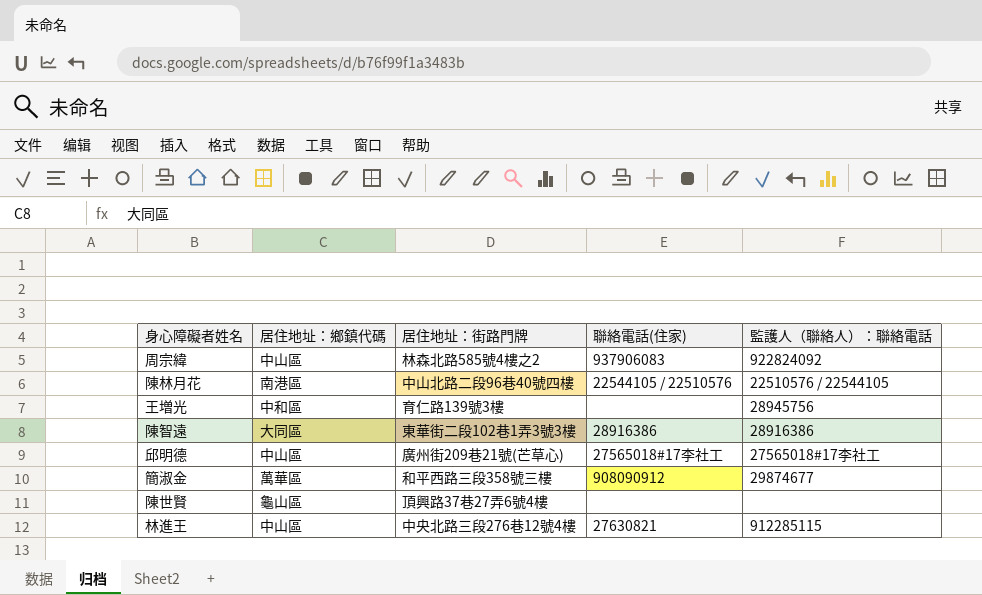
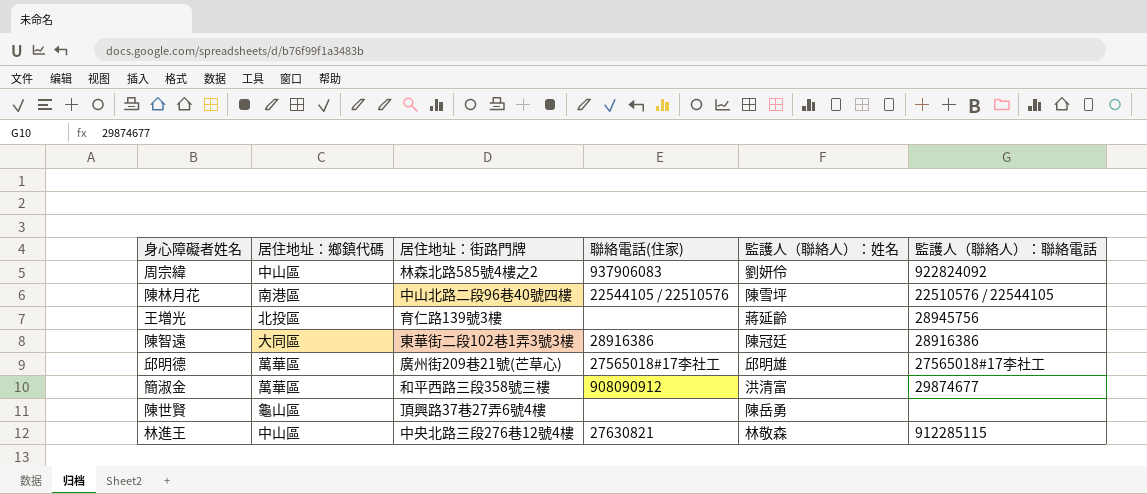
column 監護人（聯絡人）：姓名 | position: none -> 5
王増光 | 居住地址：鄉鎮代碼: 中和區 -> 北投區
邱明德 | 居住地址：鄉鎮代碼: 中山區 -> 萬華區

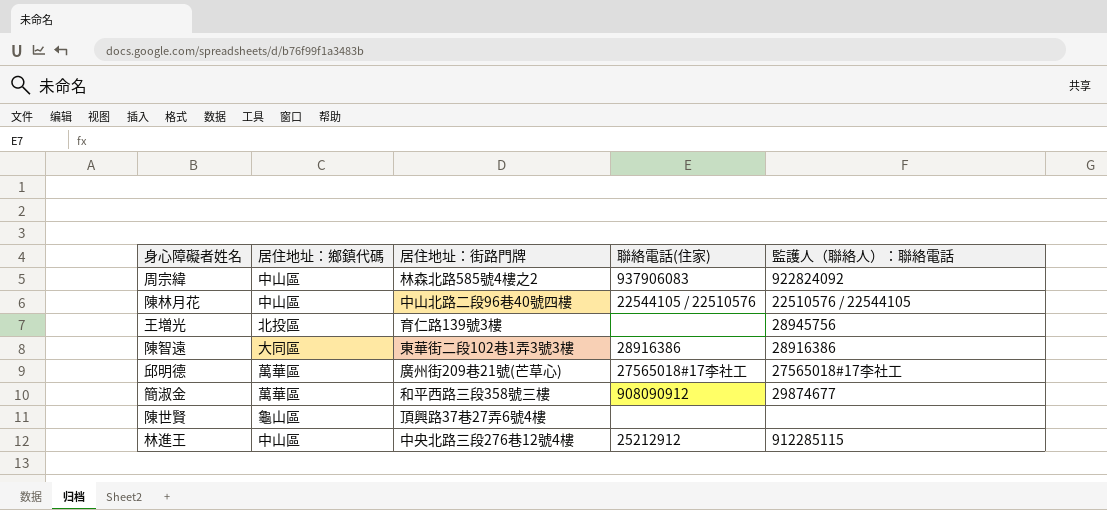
column 監護人（聯絡人）：姓名 | position: 5 -> none
陳林月花 | 居住地址：鄉鎮代碼: 南港區 -> 中山區
林進王 | 聯絡電話(住家): 27630821 -> 25212912

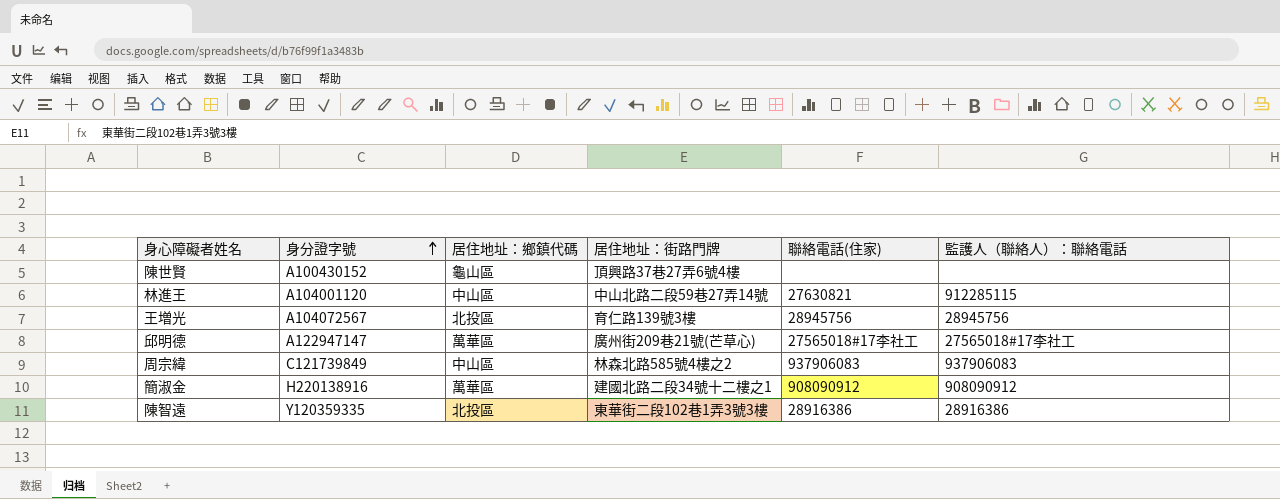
row order: none -> 身分證字號 ascending
column 身分證字號 | position: none -> 2
row 陳林月花: 中山區 | 中山北路二段96巷40號四樓 | 22544105 / 22510576 | 22510576 / 22544105 -> none
林進王 | 居住地址：街路門牌: 中央北路三段276巷12號4樓 -> 中山北路二段59巷27弄14號
林進王 | 聯絡電話(住家): 25212912 -> 27630821
王増光 | 聯絡電話(住家): none -> 28945756
周宗緯 | 監護人（聯絡人）：聯絡電話: 922824092 -> 937906083
簡淑金 | 居住地址：街路門牌: 和平西路三段358號三樓 -> 建國北路二段34號十二樓之1
簡淑金 | 監護人（聯絡人）：聯絡電話: 29874677 -> 908090912
陳智遠 | 居住地址：鄉鎮代碼: 大同區 -> 北投區

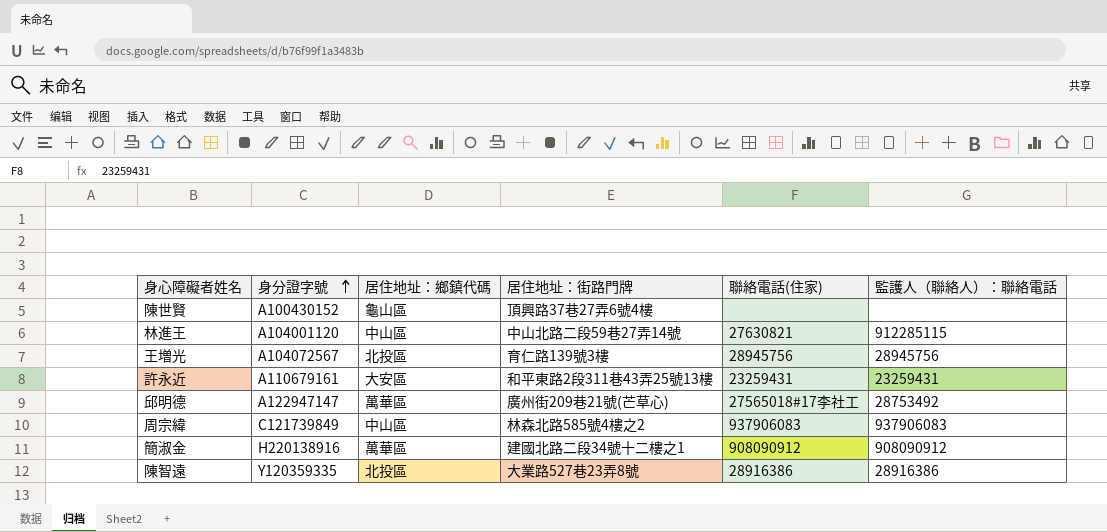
row 許永近: none -> A110679161 | 大安區 | 和平東路2段311巷43弄25號13樓 | 23259431 | 23259431
邱明德 | 監護人（聯絡人）：聯絡電話: 27565018#17李社工 -> 28753492
陳智遠 | 居住地址：街路門牌: 東華街二段102巷1弄3號3樓 -> 大業路527巷23弄8號

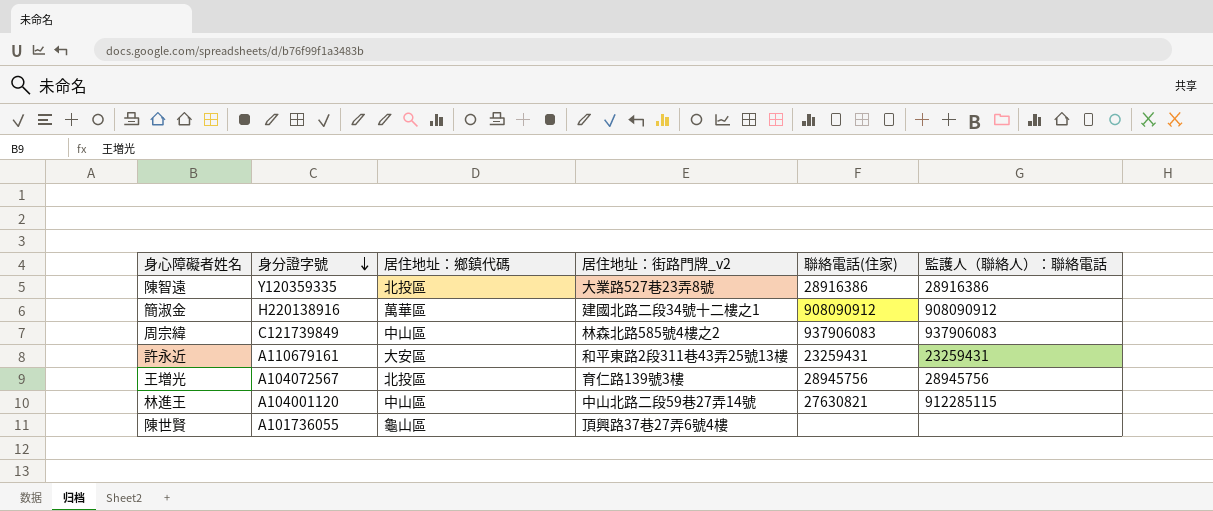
row order: 身分證字號 ascending -> 身分證字號 descending
column name: 居住地址：街路門牌 -> 居住地址：街路門牌_v2
row 邱明德: A122947147 | 萬華區 | 廣州街209巷21號(芒草心) | 27565018#17李社工 | 28753492 -> none
陳世賢 | 身分證字號: A100430152 -> A101736055

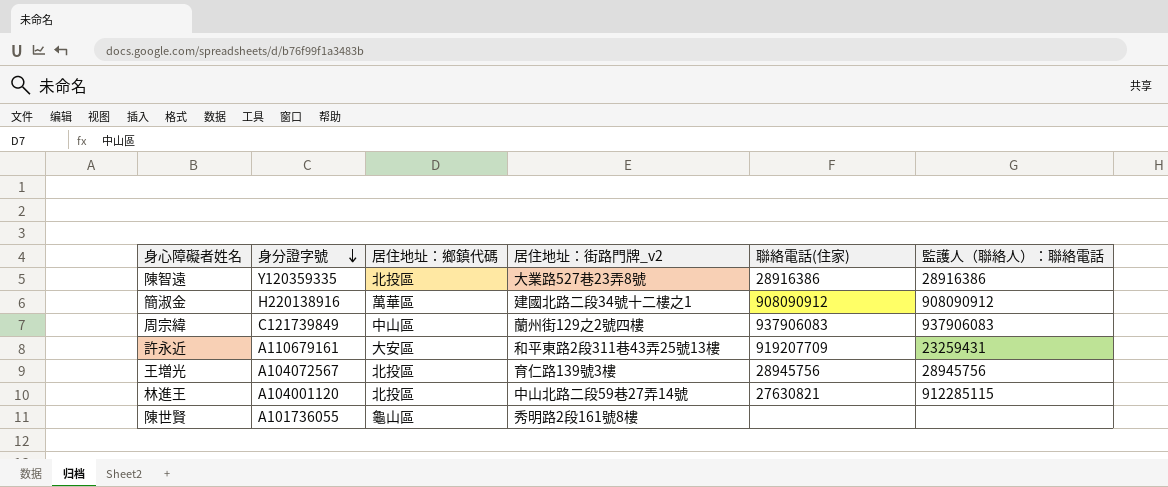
周宗緯 | 居住地址：街路門牌_v2: 林森北路585號4樓之2 -> 蘭州街129之2號四樓
許永近 | 聯絡電話(住家): 23259431 -> 919207709
林進王 | 居住地址：鄉鎮代碼: 中山區 -> 北投區
陳世賢 | 居住地址：街路門牌_v2: 頂興路37巷27弄6號4樓 -> 秀明路2段161號8樓

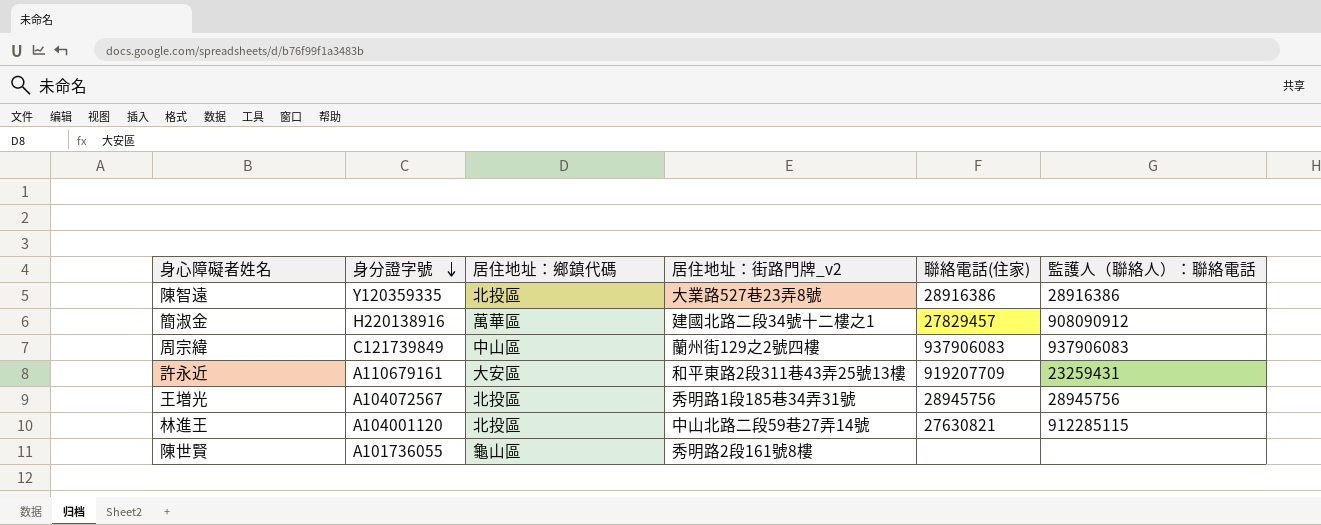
簡淑金 | 聯絡電話(住家): 908090912 -> 27829457
王増光 | 居住地址：街路門牌_v2: 育仁路139號3樓 -> 秀明路1段185巷34弄31號

